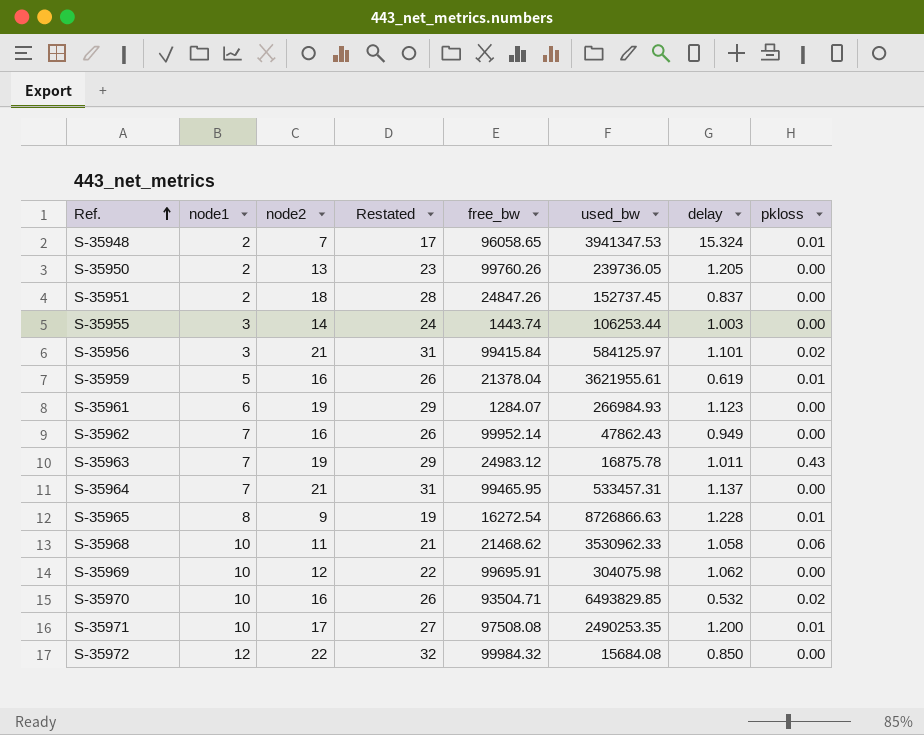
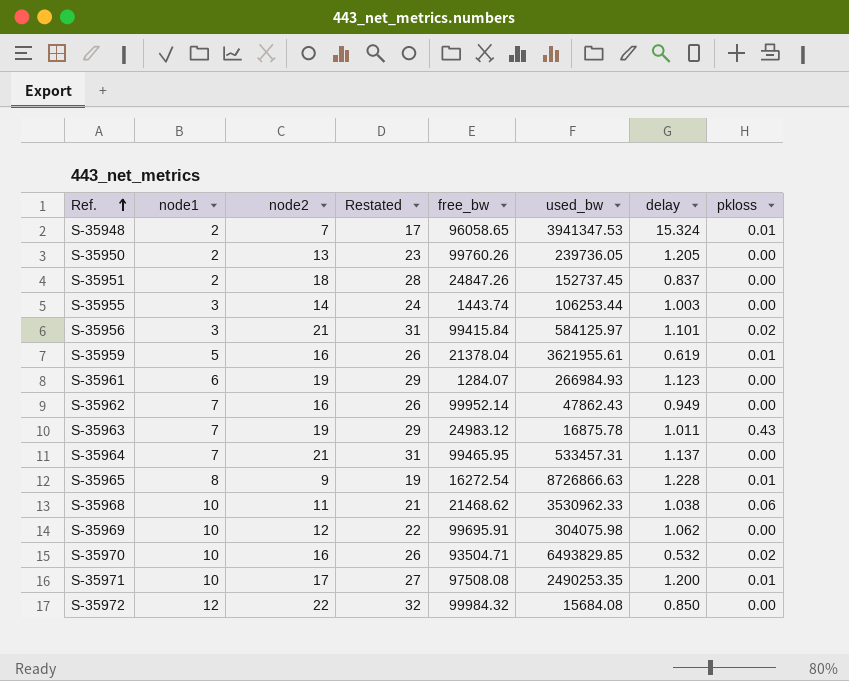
S-35968 | delay: 1.058 -> 1.038

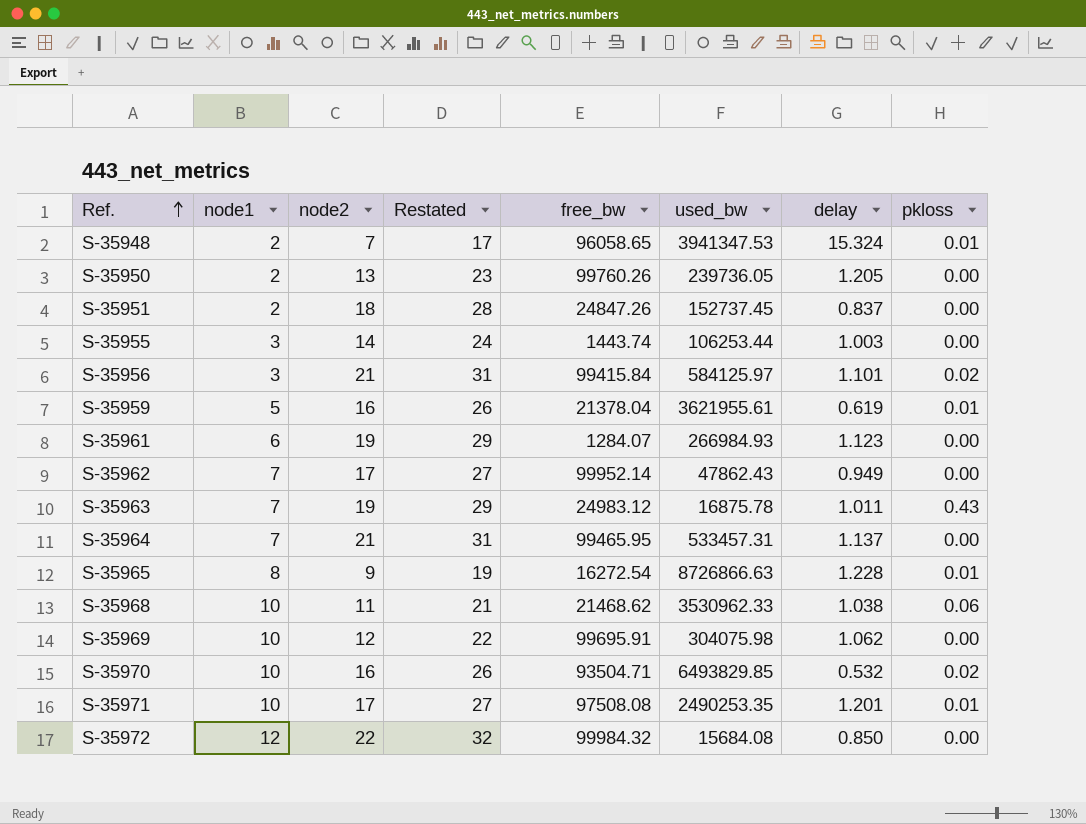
S-35962 | node2: 16 -> 17
S-35962 | Restated: 26 -> 27
S-35971 | delay: 1.200 -> 1.201

